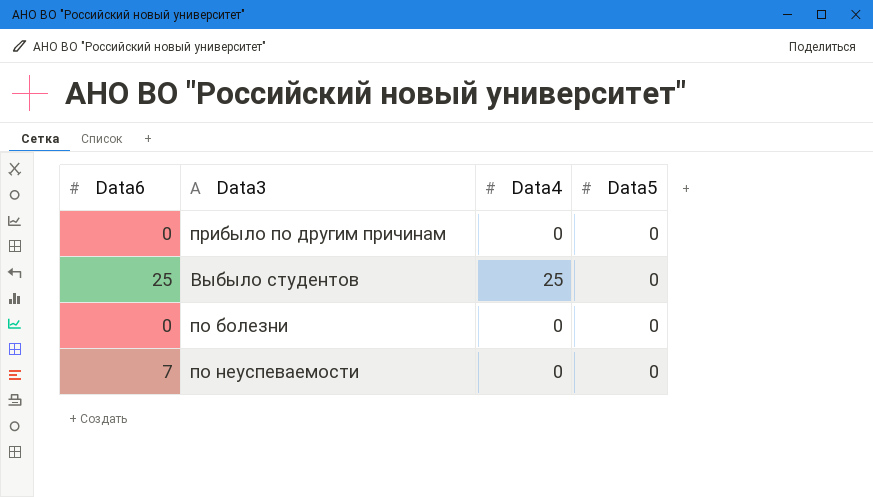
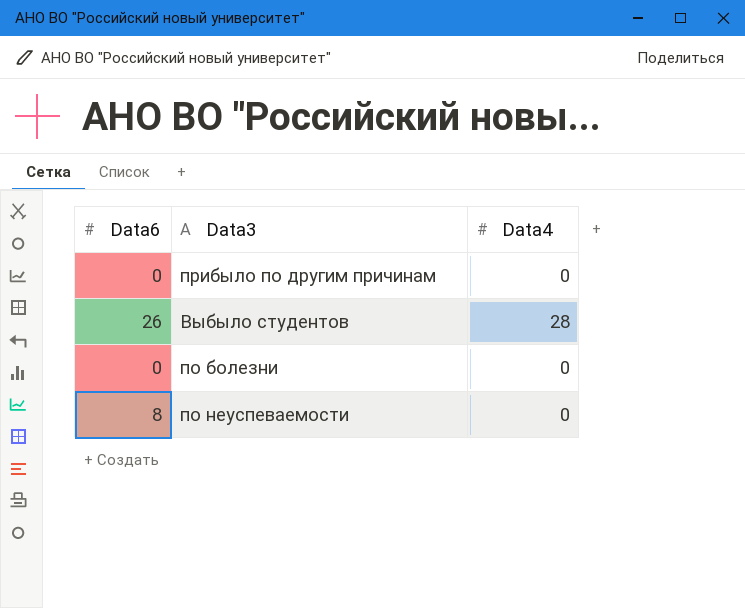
column Data5 | position: 4 -> none
Выбыло студентов | Data6: 25 -> 26
Выбыло студентов | Data4: 25 -> 28
по неуспеваемости | Data6: 7 -> 8

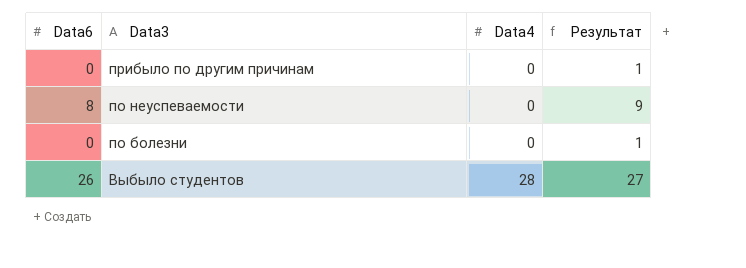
row order: none -> Data3 descending
column Результат | formula: none -> [Data6] + 1

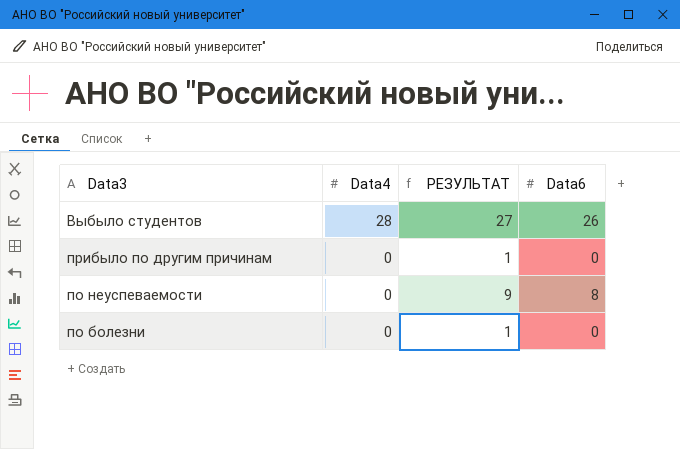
row order: Data3 descending -> Data4 descending
column name: Результат -> РЕЗУЛЬТАТ
column Data6 | position: 1 -> 4

